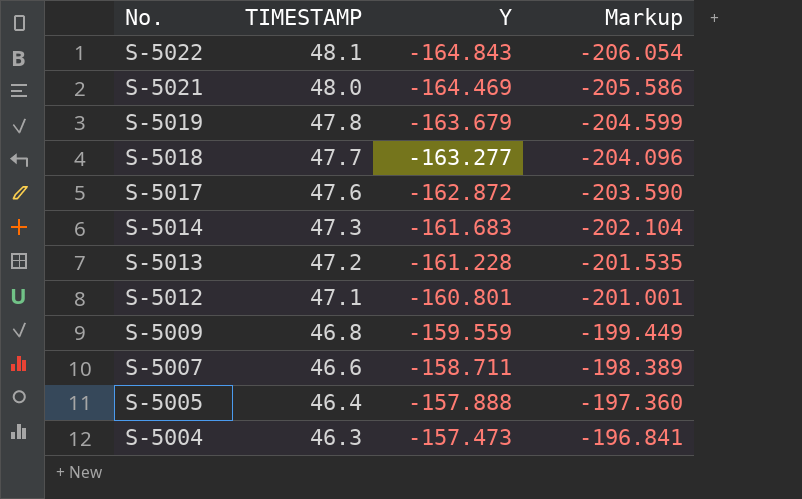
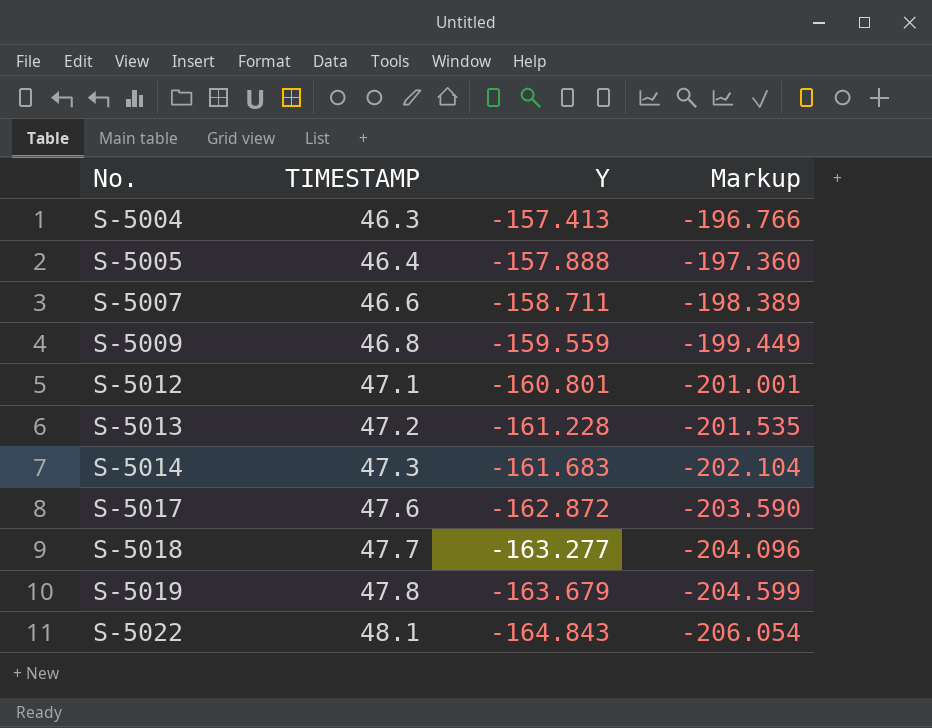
row order: No. descending -> No. ascending
row S-5021: 48.0 | -164.469 | -205.586 -> none
S-5004 | Y: -157.473 -> -157.413
S-5004 | Markup: -196.841 -> -196.766

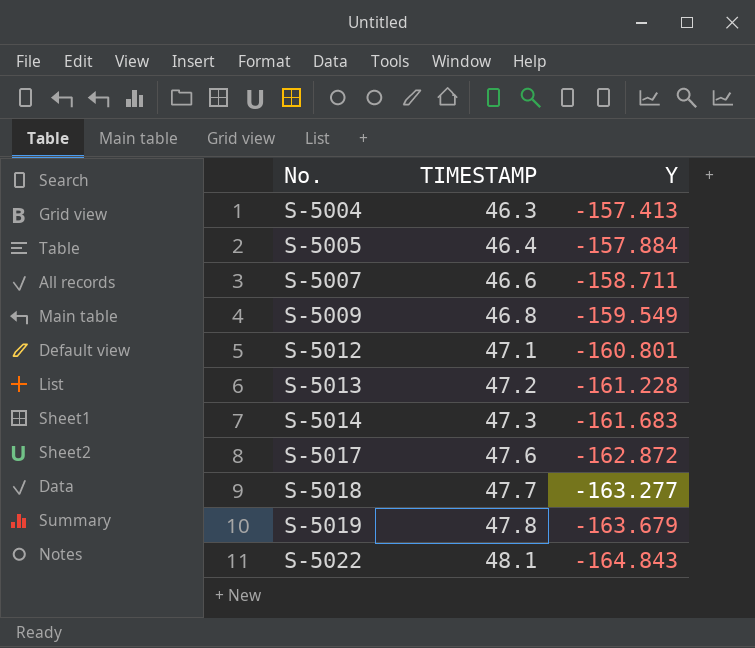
column Markup | formula: [Y] * 1.25 -> none
S-5005 | Y: -157.888 -> -157.884
S-5009 | Y: -159.559 -> -159.549

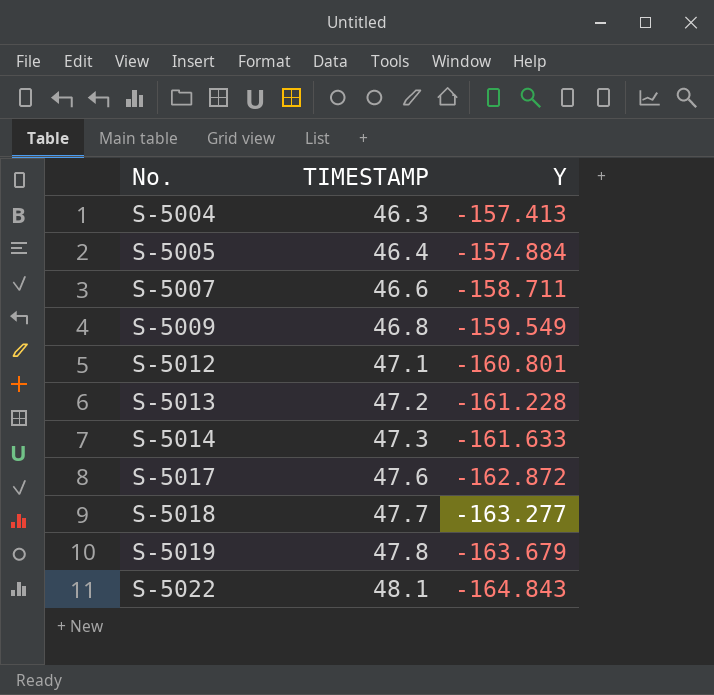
S-5014 | Y: -161.683 -> -161.633

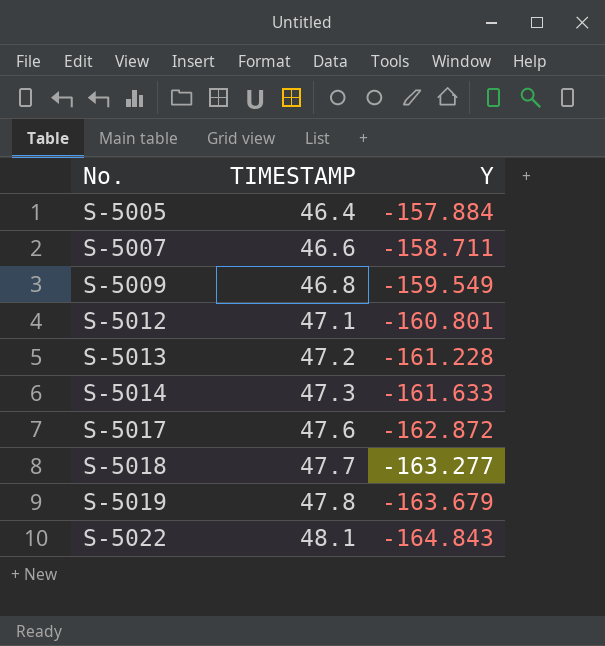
row S-5004: 46.3 | -157.413 -> none

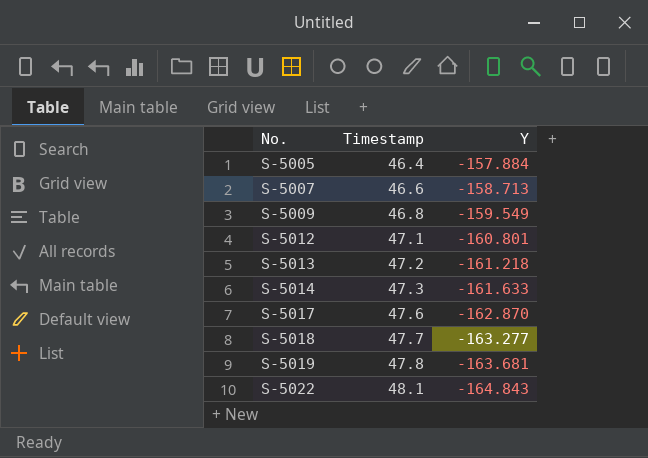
column name: TIMESTAMP -> Timestamp
S-5007 | Y: -158.711 -> -158.713
S-5013 | Y: -161.228 -> -161.218
S-5017 | Y: -162.872 -> -162.870
S-5019 | Y: -163.679 -> -163.681

